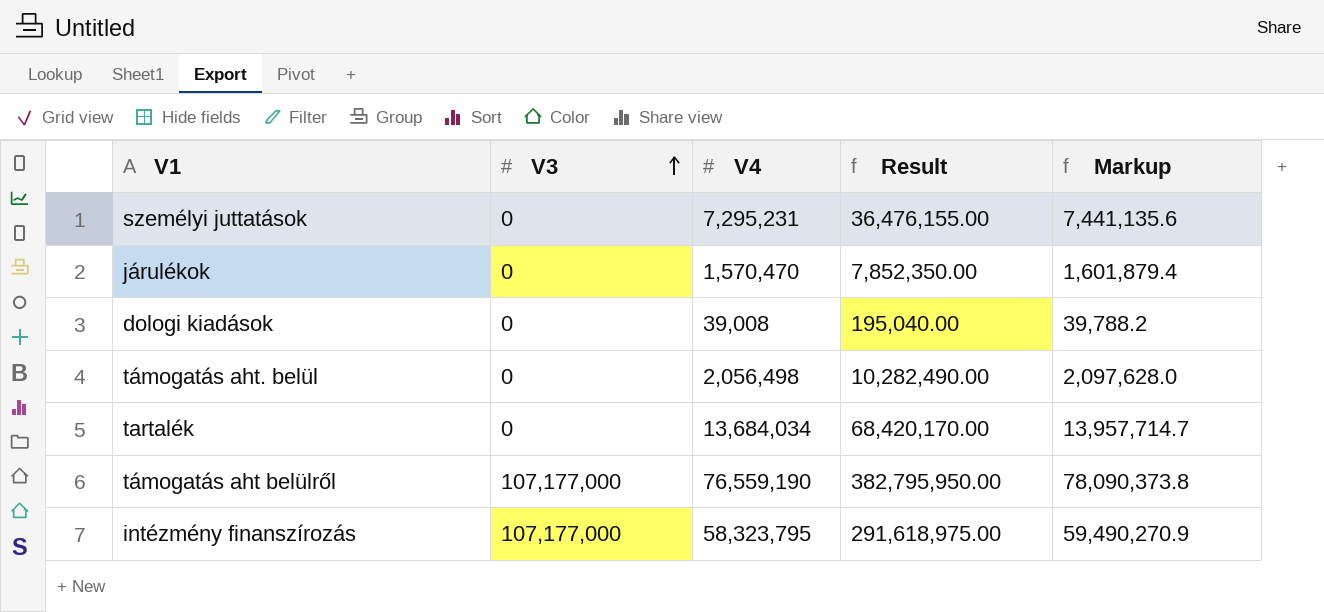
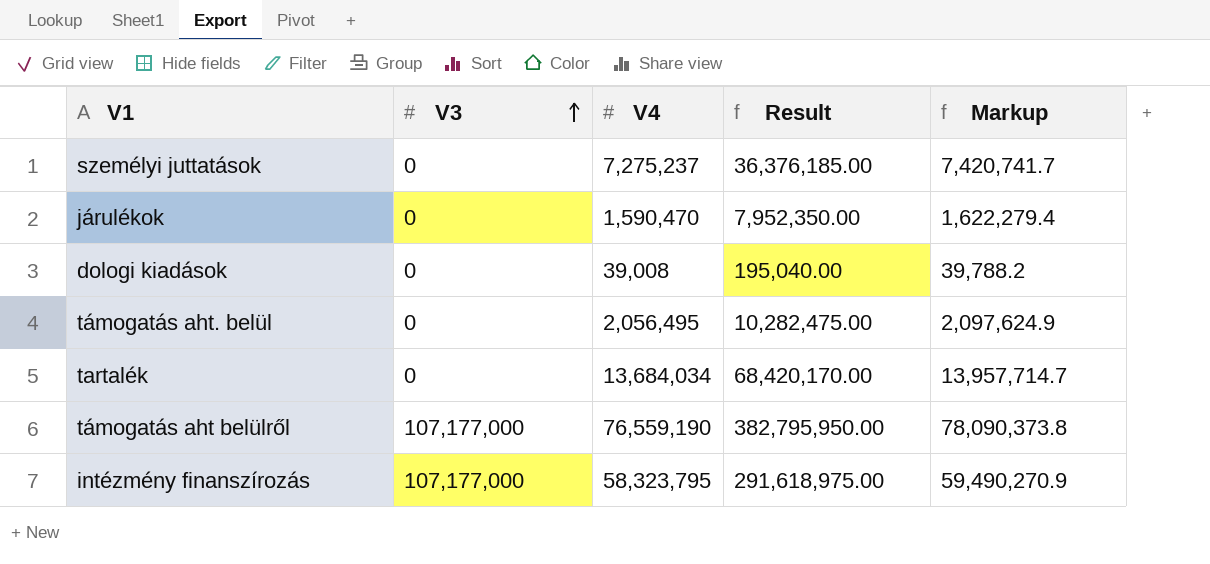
személyi juttatások | V4: 7,295,231 -> 7,275,237
személyi juttatások | Result: 36,476,155.00 -> 36,376,185.00
személyi juttatások | Markup: 7,441,135.6 -> 7,420,741.7
járulékok | V4: 1,570,470 -> 1,590,470
járulékok | Result: 7,852,350.00 -> 7,952,350.00
járulékok | Markup: 1,601,879.4 -> 1,622,279.4
támogatás aht. belül | V4: 2,056,498 -> 2,056,495
támogatás aht. belül | Result: 10,282,490.00 -> 10,282,475.00
támogatás aht. belül | Markup: 2,097,628.0 -> 2,097,624.9

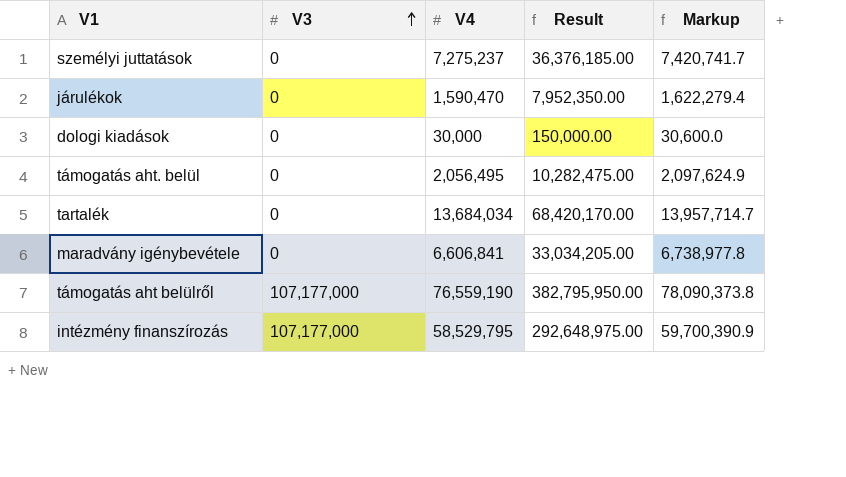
dologi kiadások | V4: 39,008 -> 30,000
dologi kiadások | Result: 195,040.00 -> 150,000.00
dologi kiadások | Markup: 39,788.2 -> 30,600.0
row maradvány igénybevétele: none -> 0 | 6,606,841 | 33,034,205.00 | 6,738,977.8
intézmény finanszírozás | V4: 58,323,795 -> 58,529,795
intézmény finanszírozás | Result: 291,618,975.00 -> 292,648,975.00
intézmény finanszírozás | Markup: 59,490,270.9 -> 59,700,390.9

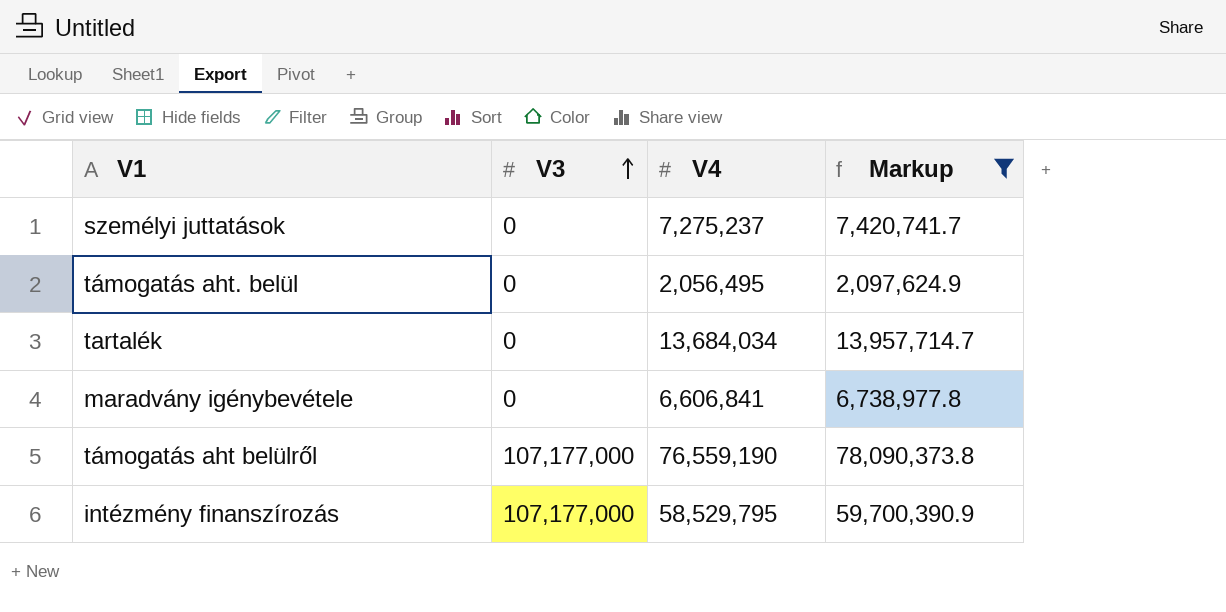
filter: none -> Markup >= 2,097,624.9
column Result | formula: [V4] * 5 -> none

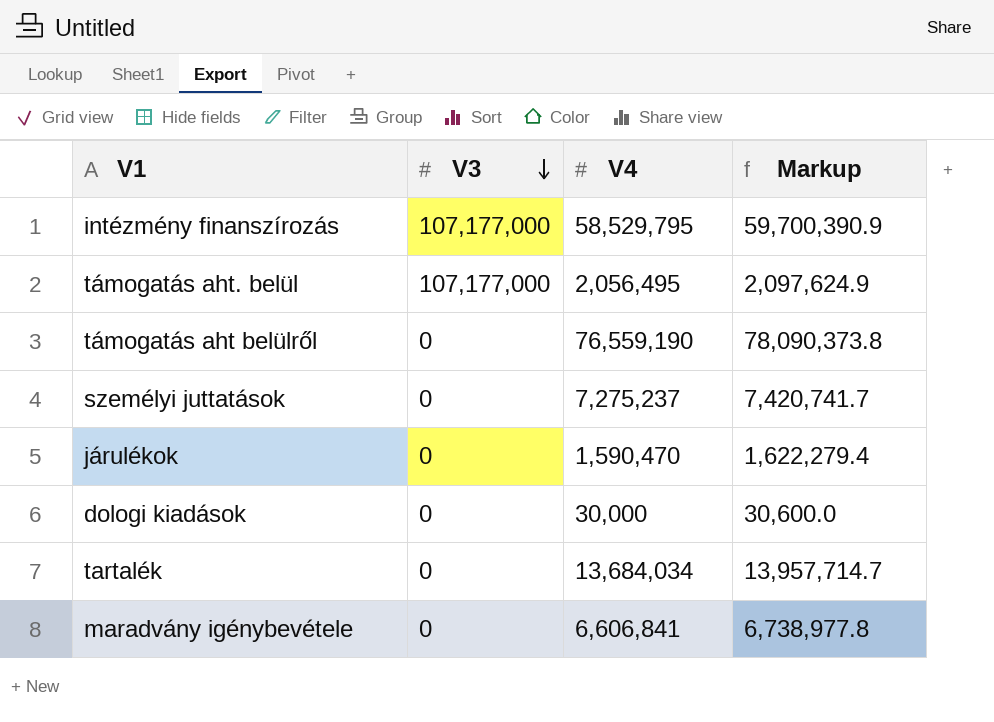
filter: Markup >= 2,097,624.9 -> none
row order: V3 ascending -> V3 descending
támogatás aht. belül | V3: 0 -> 107,177,000
támogatás aht belülről | V3: 107,177,000 -> 0

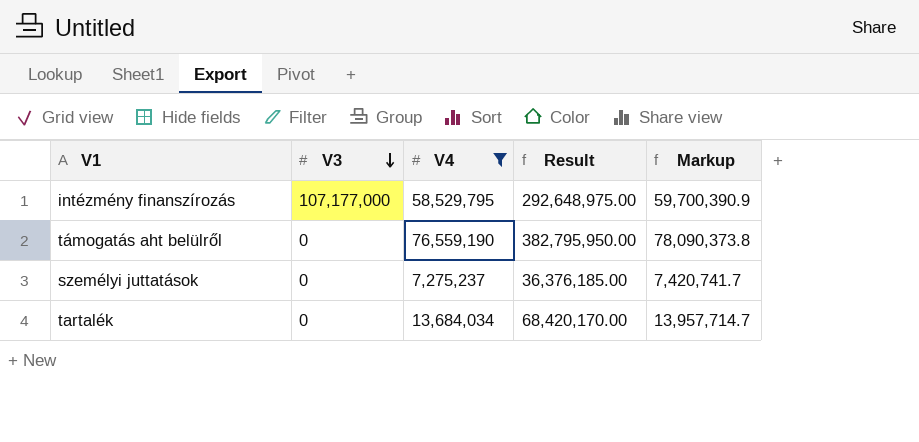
filter: none -> V4 >= 7,275,237
column Result | formula: none -> [V4] * 5

